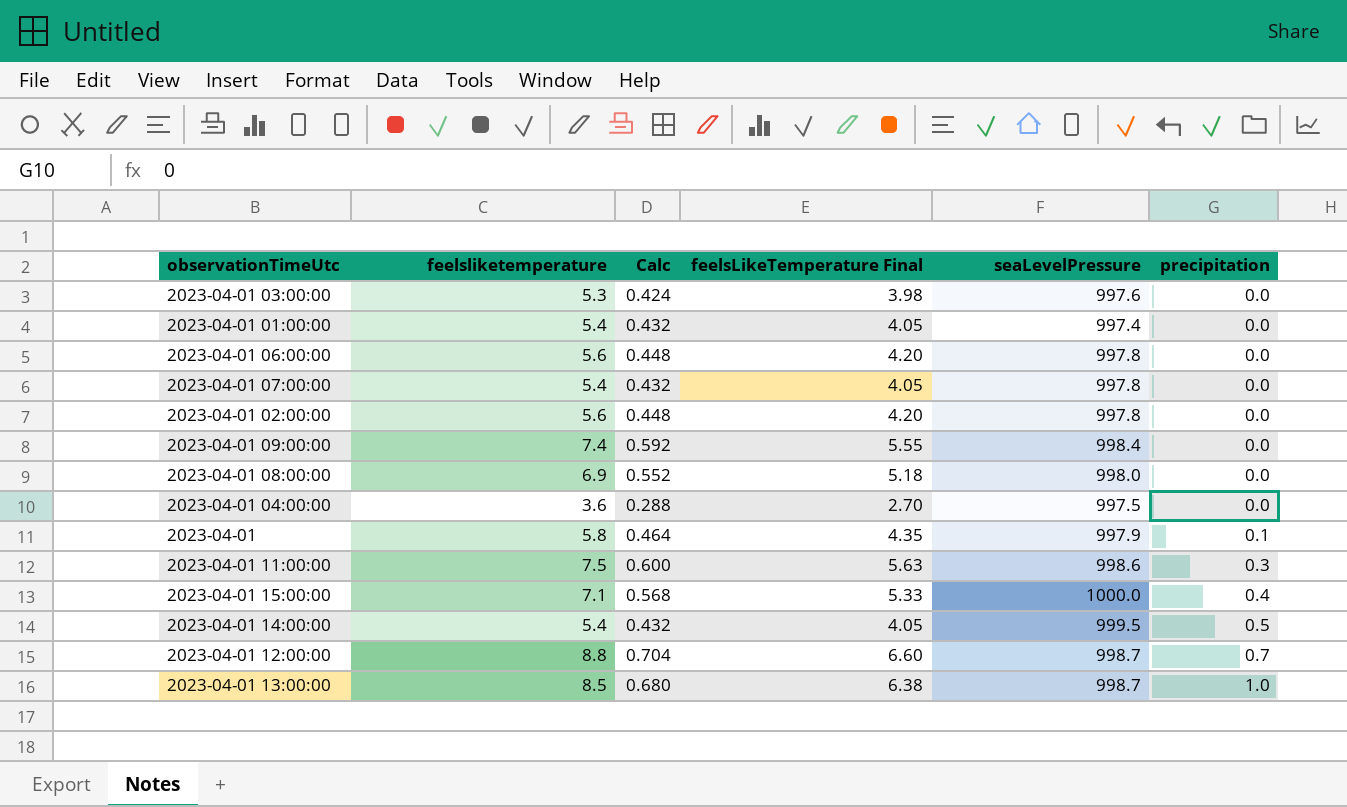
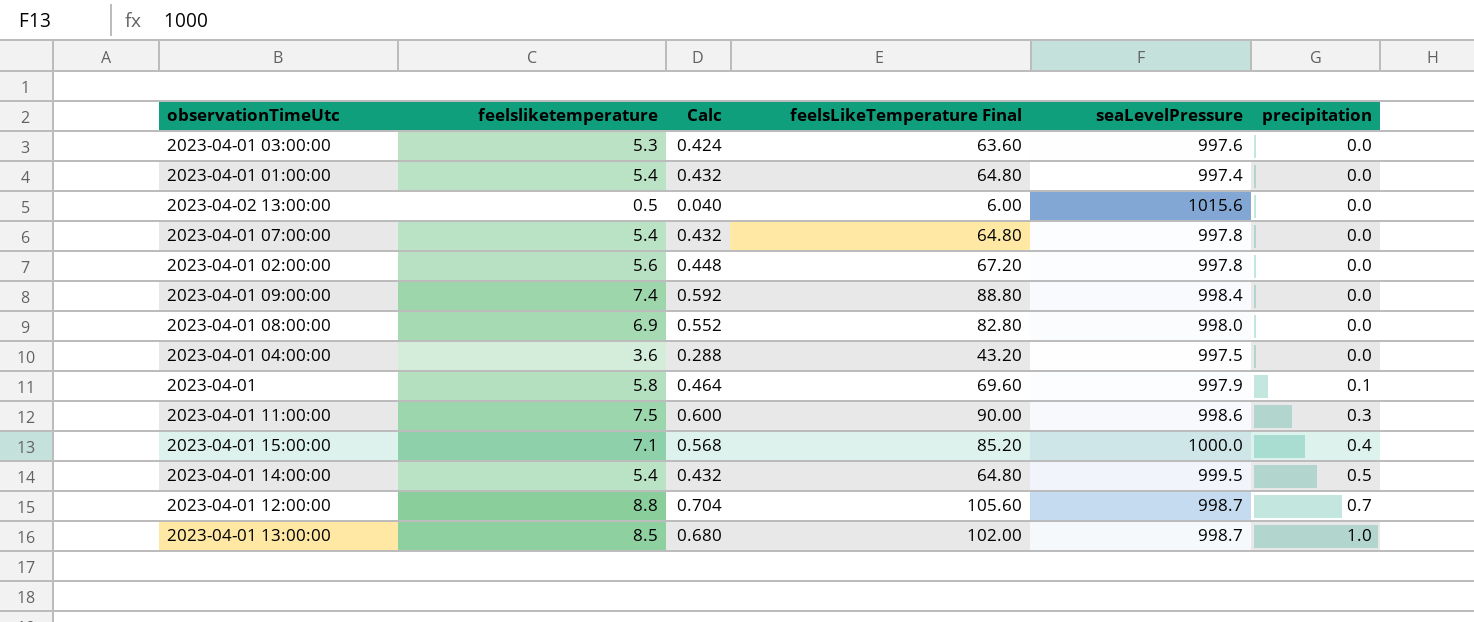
column feelsLikeTemperature Final | formula: [feelsliketemperature] * 0.75 -> [feelsliketemperature] * 12
row 2023-04-01 06:00:00: 5.6 | 0.448 | 4.20 | 997.8 | 0.0 -> none
row 2023-04-02 13:00:00: none -> 0.5 | 0.040 | 6.00 | 1015.6 | 0.0

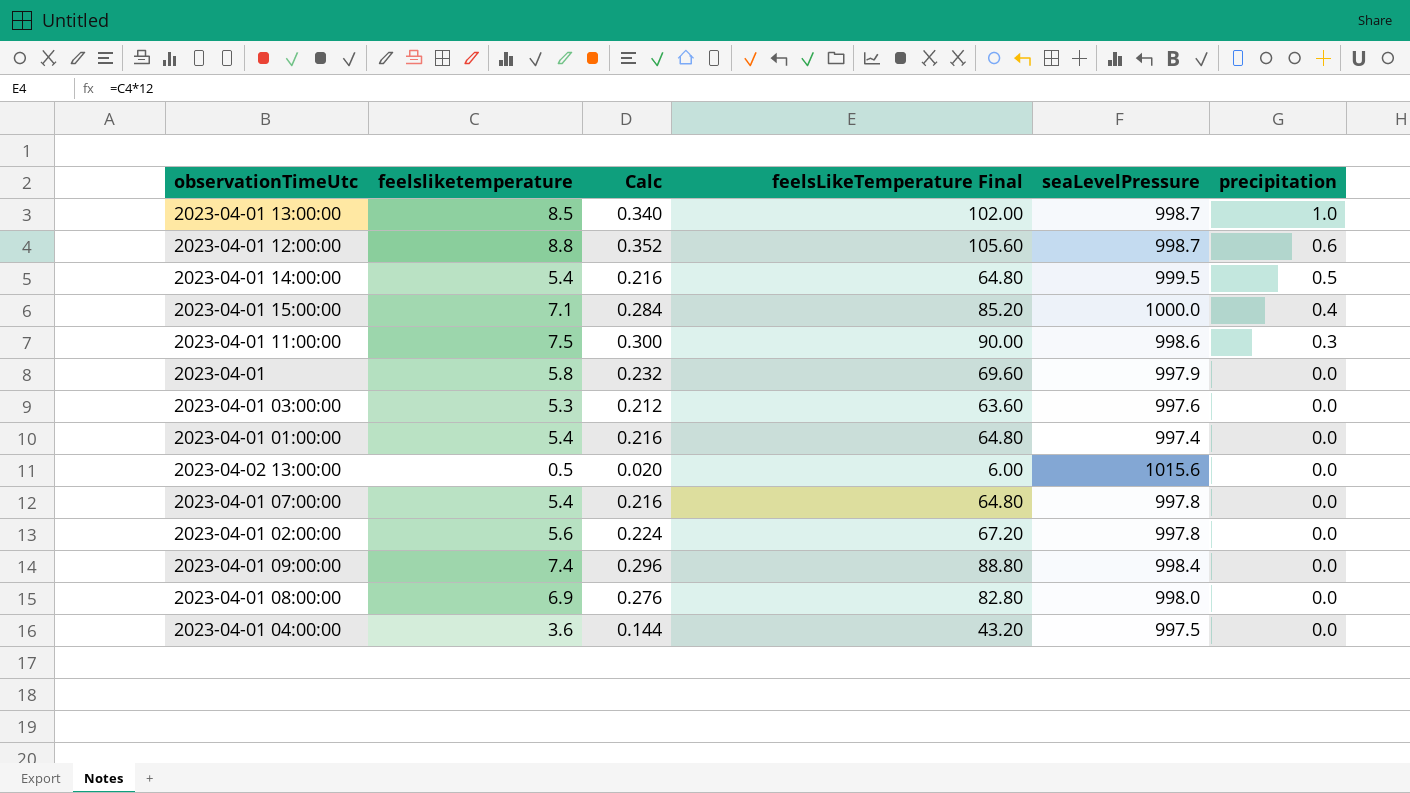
row order: precipitation ascending -> precipitation descending
column Calc | formula: [feelsliketemperature] * 0.08 -> [feelsliketemperature] * 0.04
2023-04-01 12:00:00 | precipitation: 0.7 -> 0.6
2023-04-01 | precipitation: 0.1 -> 0.0

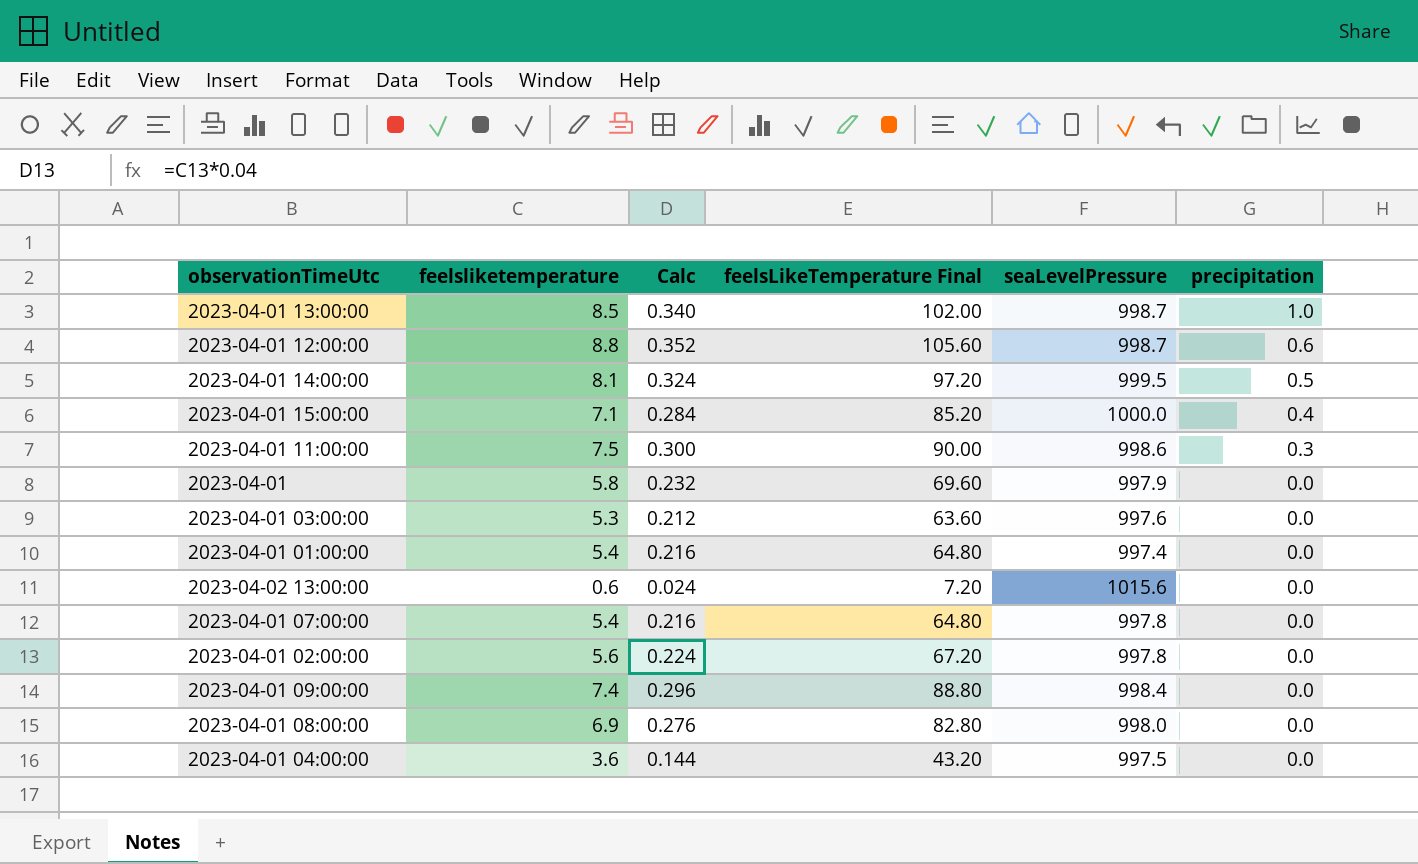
2023-04-01 14:00:00 | feelsliketemperature: 5.4 -> 8.1
2023-04-01 14:00:00 | Calc: 0.216 -> 0.324
2023-04-01 14:00:00 | feelsLikeTemperature Final: 64.80 -> 97.20
2023-04-02 13:00:00 | feelsliketemperature: 0.5 -> 0.6
2023-04-02 13:00:00 | Calc: 0.020 -> 0.024
2023-04-02 13:00:00 | feelsLikeTemperature Final: 6.00 -> 7.20

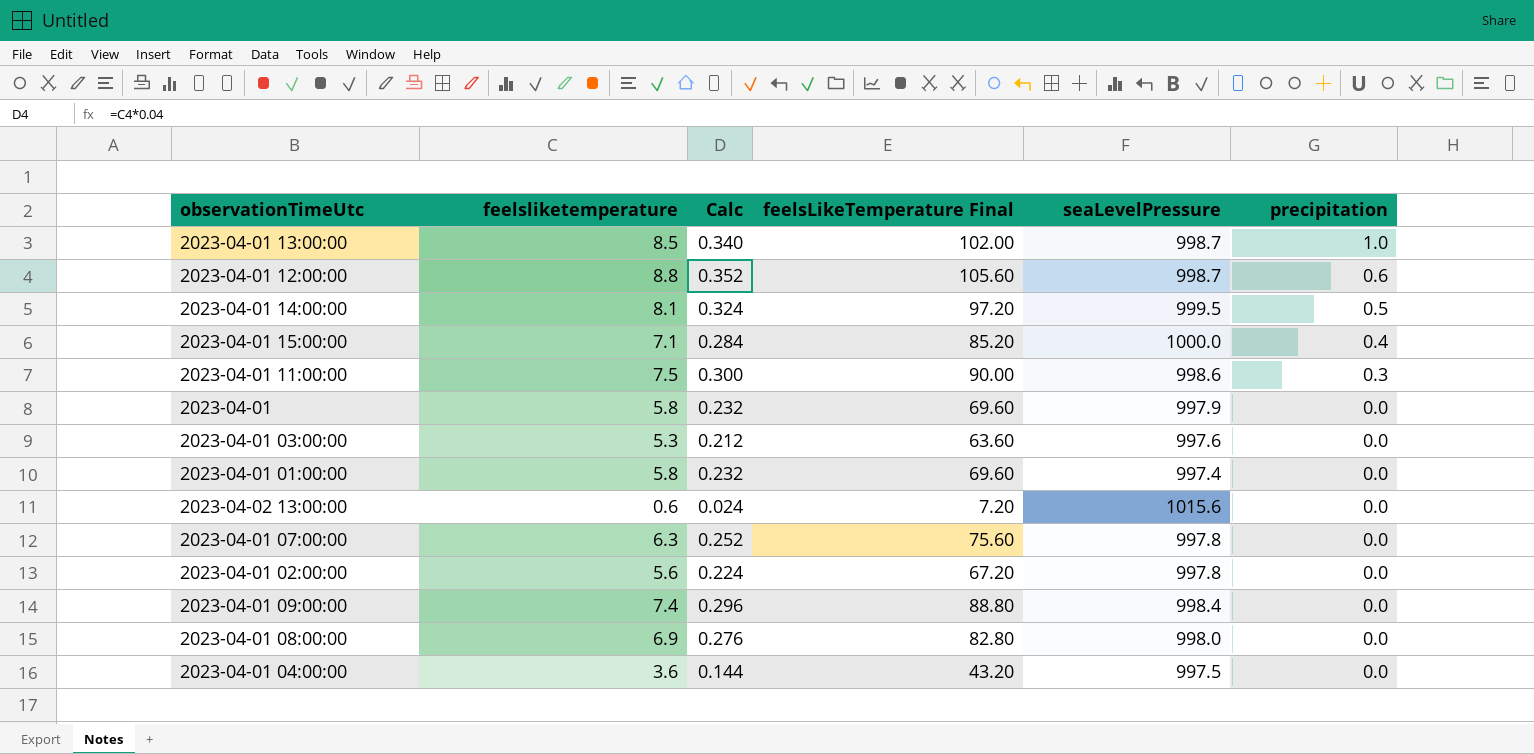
2023-04-01 01:00:00 | feelsliketemperature: 5.4 -> 5.8
2023-04-01 01:00:00 | Calc: 0.216 -> 0.232
2023-04-01 01:00:00 | feelsLikeTemperature Final: 64.80 -> 69.60
2023-04-01 07:00:00 | feelsliketemperature: 5.4 -> 6.3
2023-04-01 07:00:00 | Calc: 0.216 -> 0.252
2023-04-01 07:00:00 | feelsLikeTemperature Final: 64.80 -> 75.60

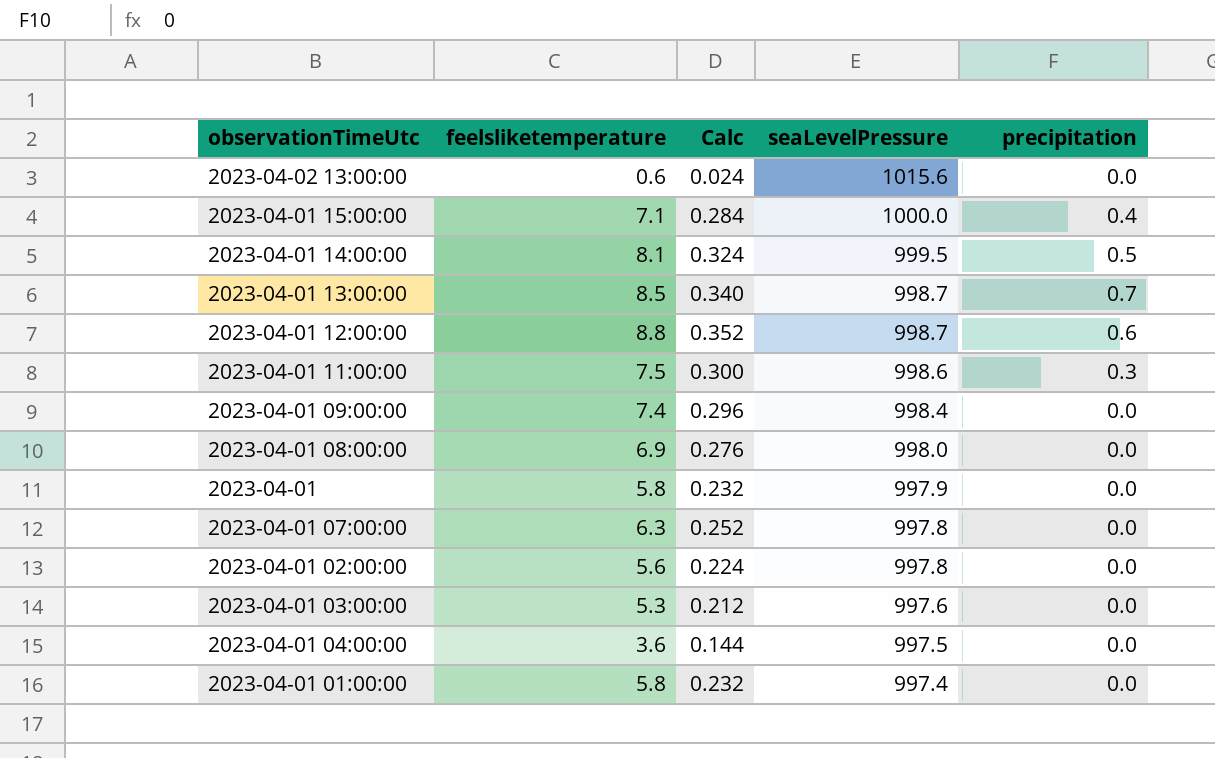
row order: precipitation descending -> seaLevelPressure descending
column feelsLikeTemperature Final | formula: [feelsliketemperature] * 12 -> none
2023-04-01 13:00:00 | precipitation: 1.0 -> 0.7

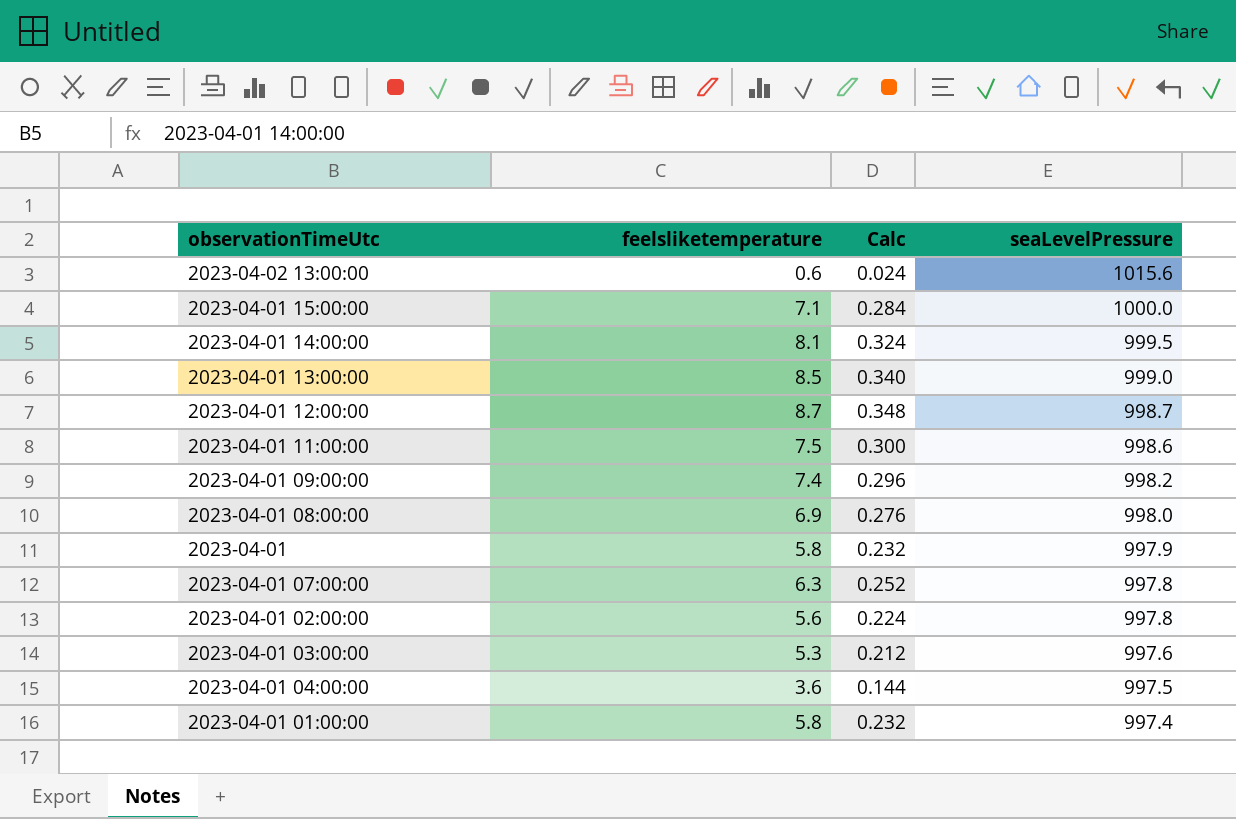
column precipitation | position: 5 -> none
2023-04-01 13:00:00 | seaLevelPressure: 998.7 -> 999.0
2023-04-01 12:00:00 | feelsliketemperature: 8.8 -> 8.7
2023-04-01 12:00:00 | Calc: 0.352 -> 0.348
2023-04-01 09:00:00 | seaLevelPressure: 998.4 -> 998.2

